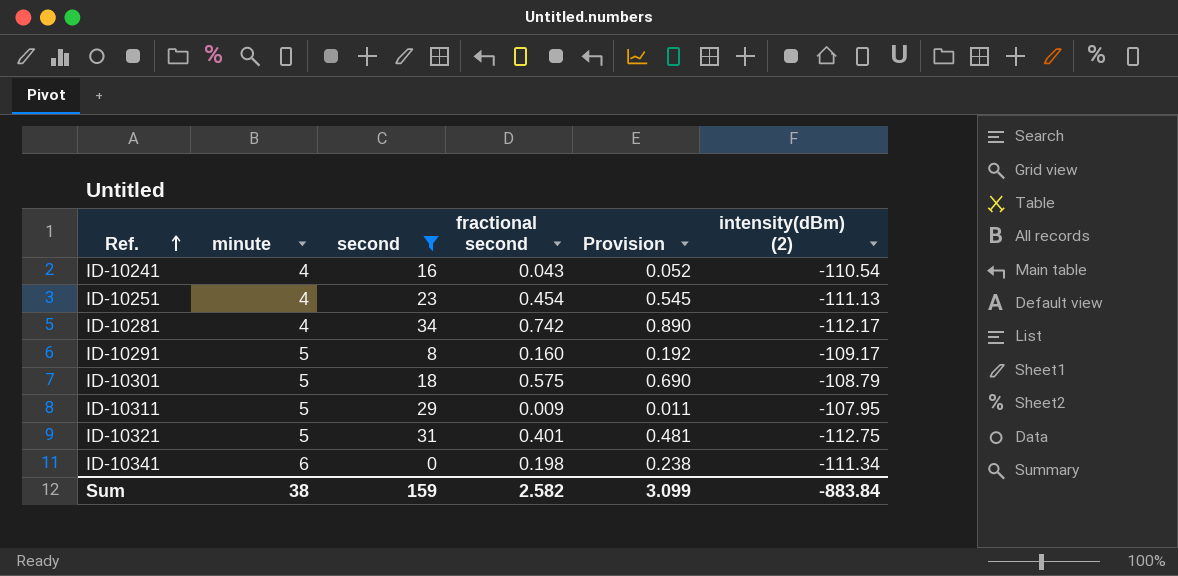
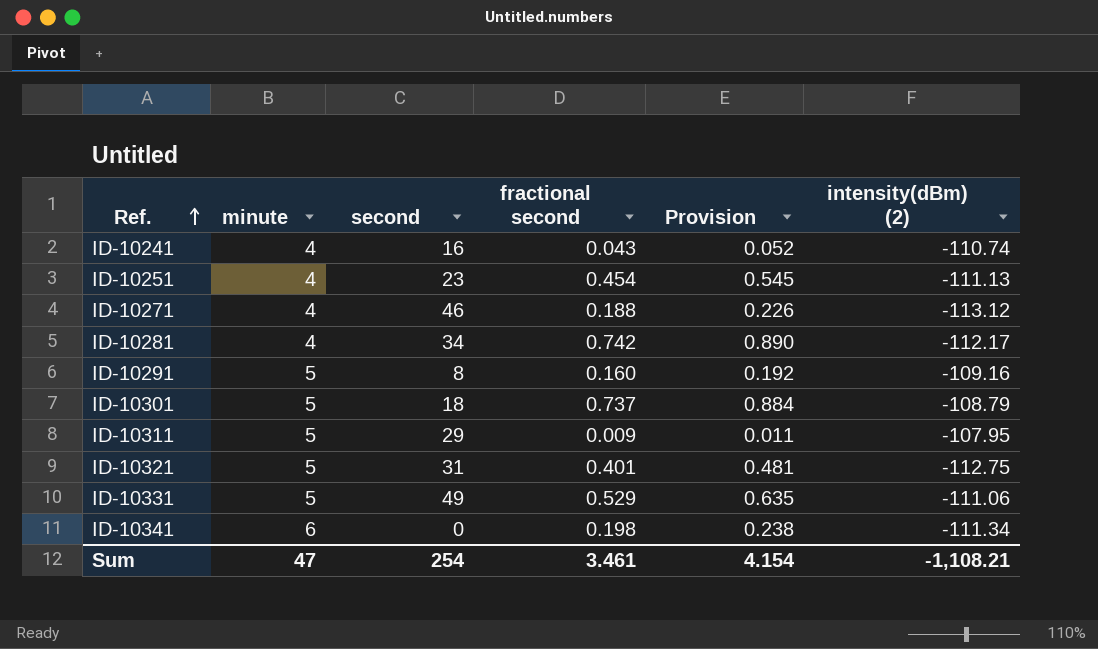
filter: second <= 34 -> none
ID-10241 | intensity(dBm) (2): -110.54 -> -110.74
ID-10291 | intensity(dBm) (2): -109.17 -> -109.16
ID-10301 | fractional second: 0.575 -> 0.737
ID-10301 | Provision: 0.690 -> 0.884
Sum | minute: 38 -> 47
Sum | second: 159 -> 254
Sum | fractional second: 2.582 -> 3.461
Sum | Provision: 3.099 -> 4.154
Sum | intensity(dBm) (2): -883.84 -> -1,108.21

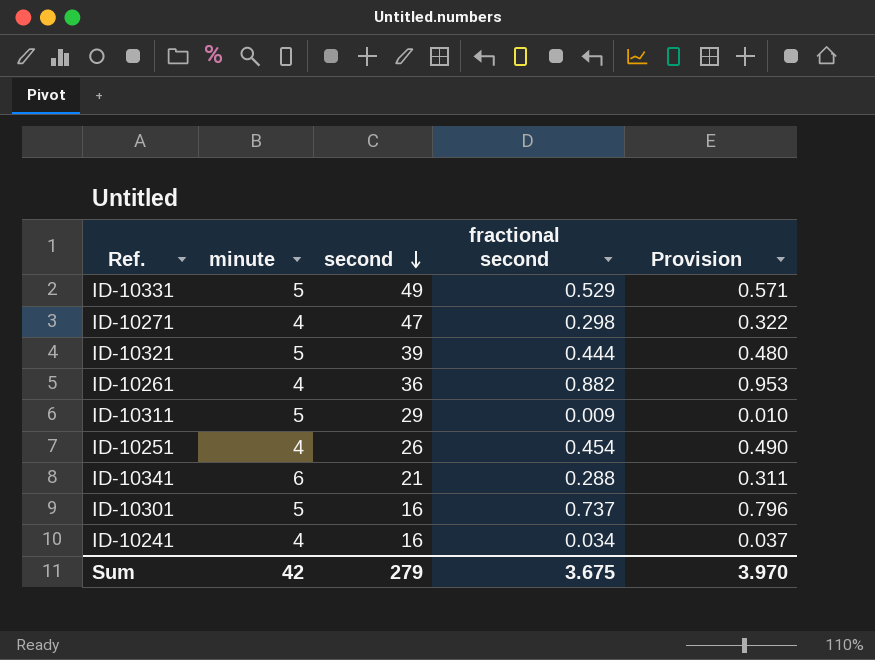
row order: Ref. ascending -> second descending
column intensity(dBm) (2) | position: 6 -> none
column Provision | formula: [fractional second] * 1.2 -> [fractional second] * 1.08
row ID-10281: 4 | 34 | 0.742 | 0.890 | -112.17 -> none
row ID-10291: 5 | 8 | 0.160 | 0.192 | -109.16 -> none
ID-10271 | second: 46 -> 47
ID-10271 | fractional second: 0.188 -> 0.298
ID-10321 | second: 31 -> 39
ID-10321 | fractional second: 0.401 -> 0.444
row ID-10261: none -> 4 | 36 | 0.882 | 0.953
ID-10251 | second: 23 -> 26
ID-10341 | second: 0 -> 21
ID-10341 | fractional second: 0.198 -> 0.288
ID-10301 | second: 18 -> 16
ID-10241 | fractional second: 0.043 -> 0.034
Sum | minute: 47 -> 42
Sum | second: 254 -> 279
Sum | fractional second: 3.461 -> 3.675
Sum | Provision: 4.154 -> 3.970

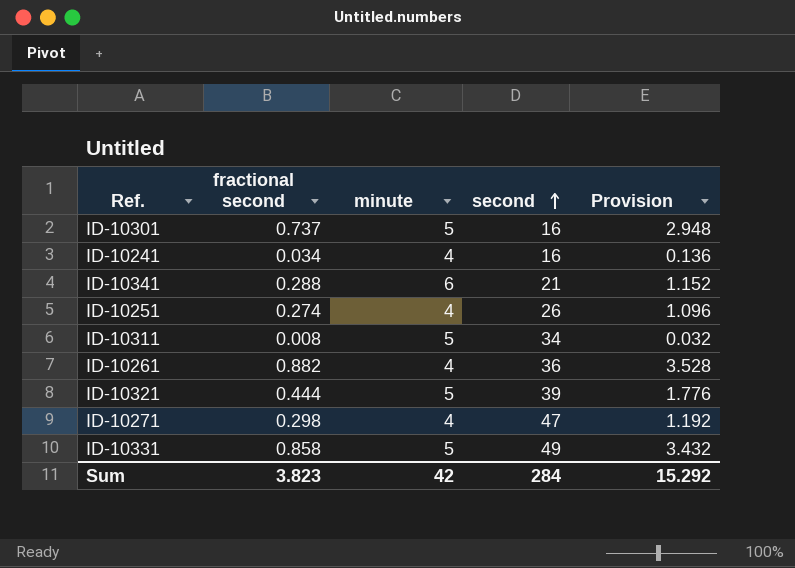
row order: second descending -> second ascending
column fractional second | position: 4 -> 2
column Provision | formula: [fractional second] * 1.08 -> [fractional second] * 4
ID-10251 | fractional second: 0.454 -> 0.274
ID-10311 | fractional second: 0.009 -> 0.008
ID-10311 | second: 29 -> 34
ID-10331 | fractional second: 0.529 -> 0.858
Sum | fractional second: 3.675 -> 3.823
Sum | second: 279 -> 284
Sum | Provision: 3.970 -> 15.292

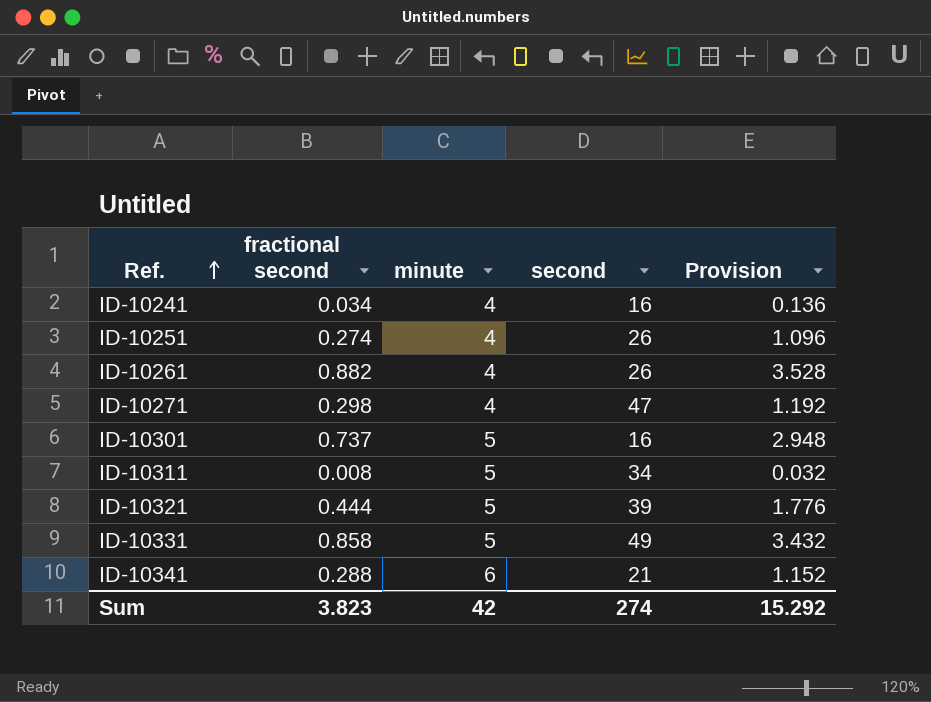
row order: second ascending -> Ref. ascending
ID-10261 | second: 36 -> 26
Sum | second: 284 -> 274

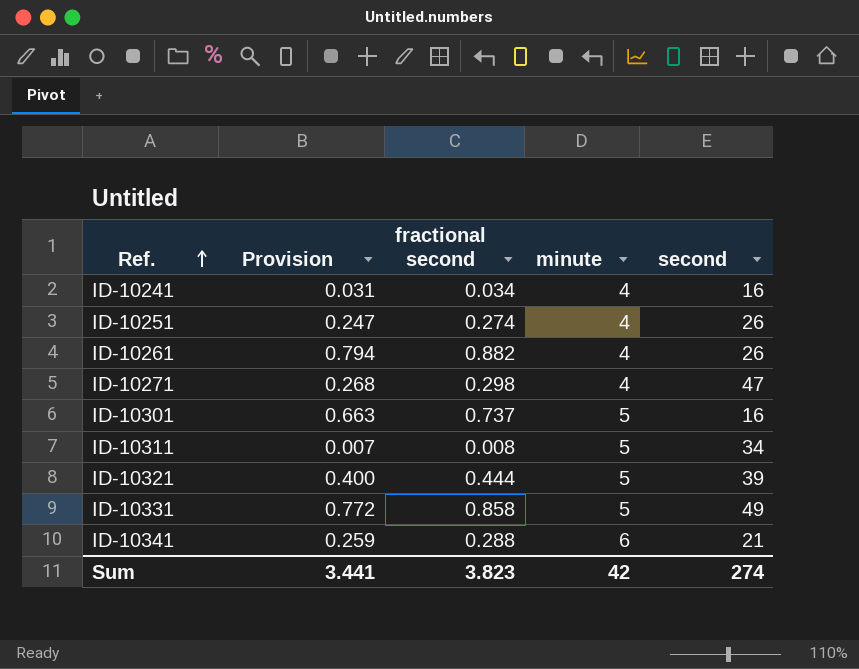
column Provision | formula: [fractional second] * 4 -> [fractional second] * 0.9
column Provision | position: 5 -> 2
Sum | Provision: 15.292 -> 3.441

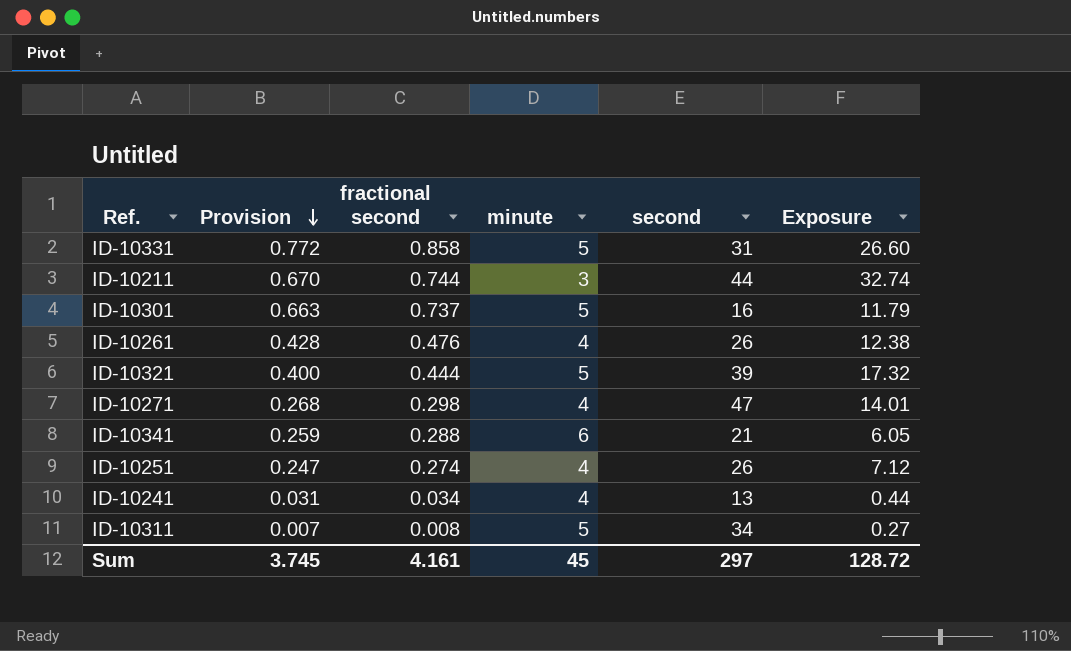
row order: Ref. ascending -> Provision descending
column Exposure | formula: none -> [fractional second] * [second]
ID-10331 | second: 49 -> 31
row ID-10211: none -> 0.670 | 0.744 | 3 | 44 | 32.74
ID-10261 | Provision: 0.794 -> 0.428
ID-10261 | fractional second: 0.882 -> 0.476
ID-10241 | second: 16 -> 13
Sum | Provision: 3.441 -> 3.745
Sum | fractional second: 3.823 -> 4.161
Sum | minute: 42 -> 45
Sum | second: 274 -> 297

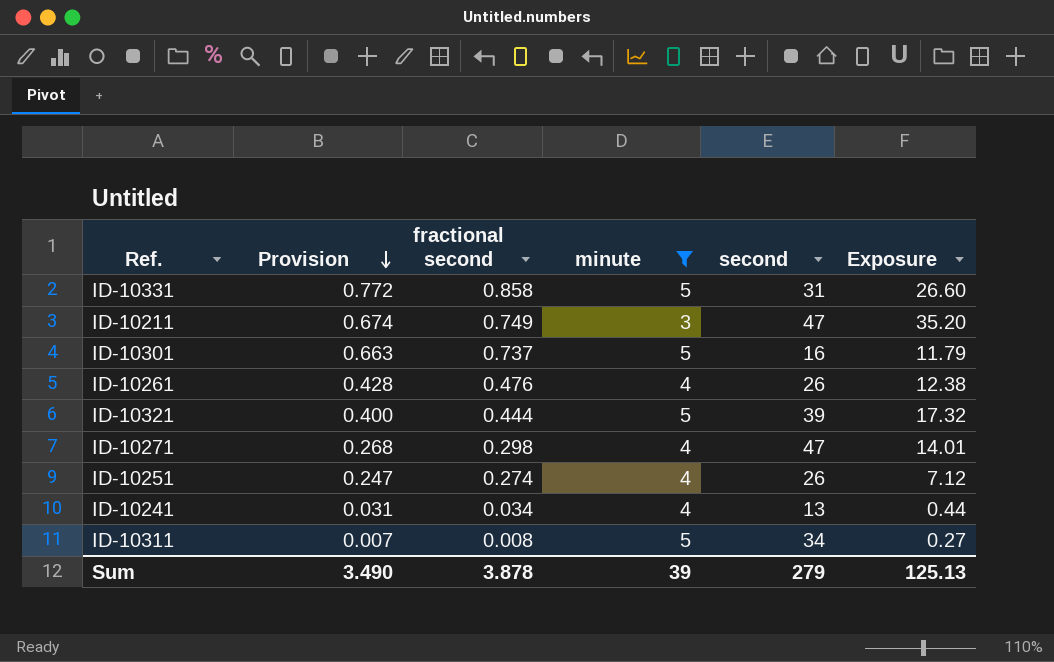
filter: none -> minute != 6
ID-10211 | Provision: 0.670 -> 0.674
ID-10211 | fractional second: 0.744 -> 0.749
ID-10211 | second: 44 -> 47
ID-10211 | Exposure: 32.74 -> 35.20
Sum | Provision: 3.745 -> 3.490
Sum | fractional second: 4.161 -> 3.878
Sum | minute: 45 -> 39
Sum | second: 297 -> 279
Sum | Exposure: 128.72 -> 125.13

